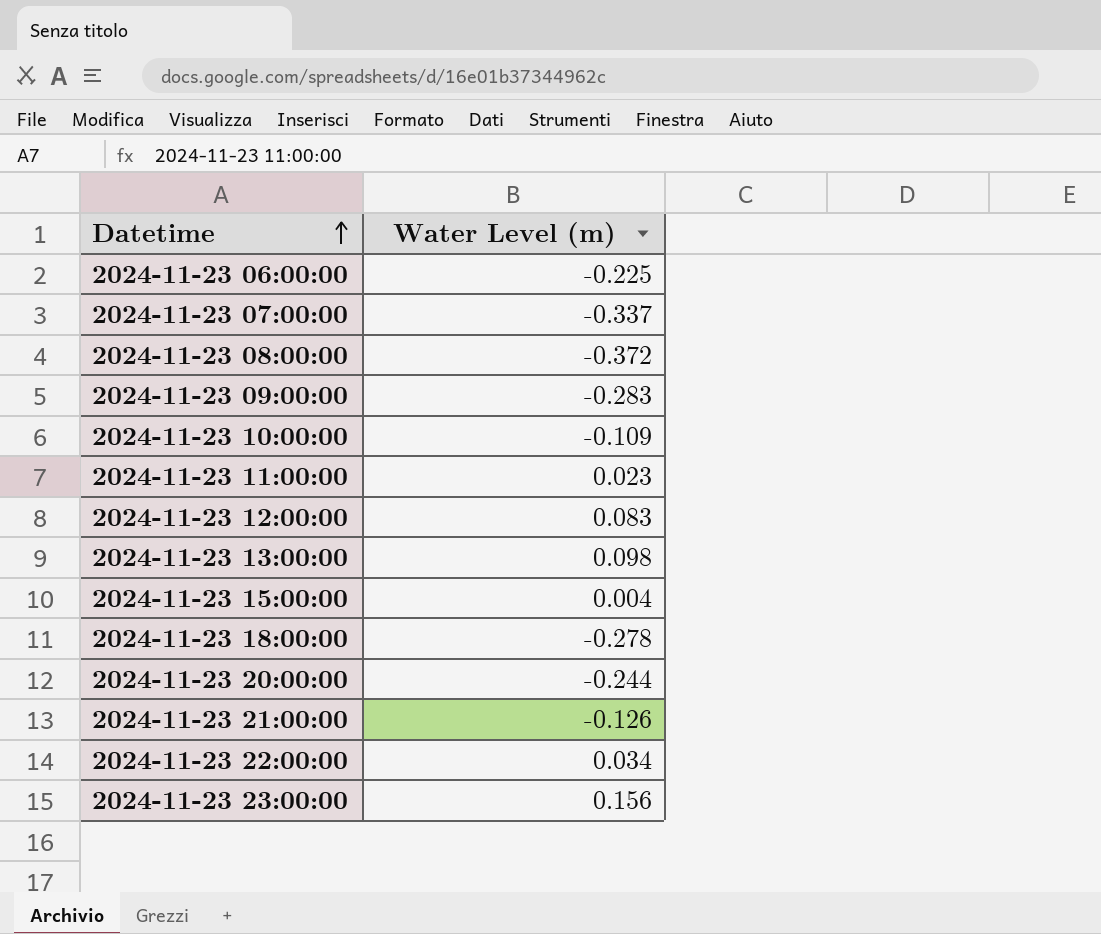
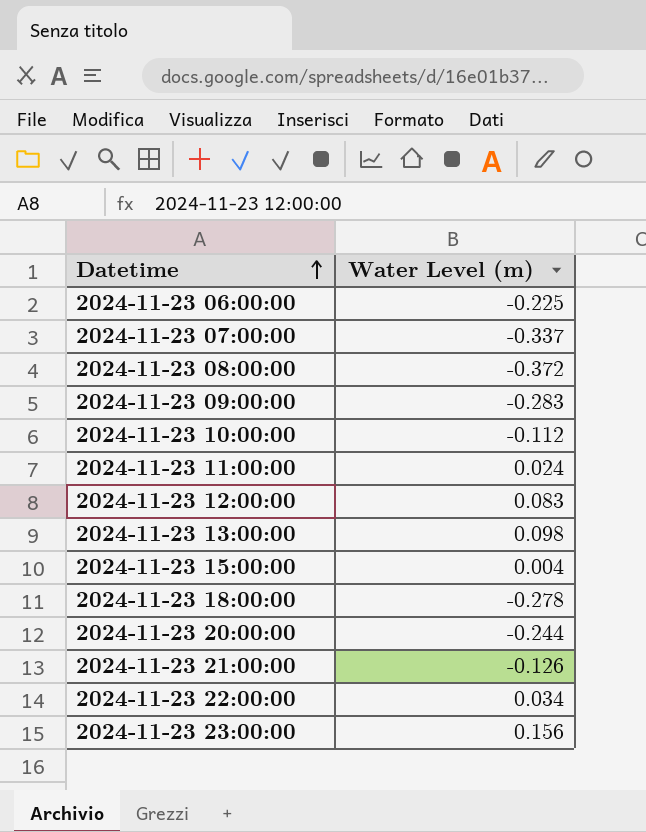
2024-11-23 10:00:00 | Water Level (m): -0.109 -> -0.112
2024-11-23 11:00:00 | Water Level (m): 0.023 -> 0.024

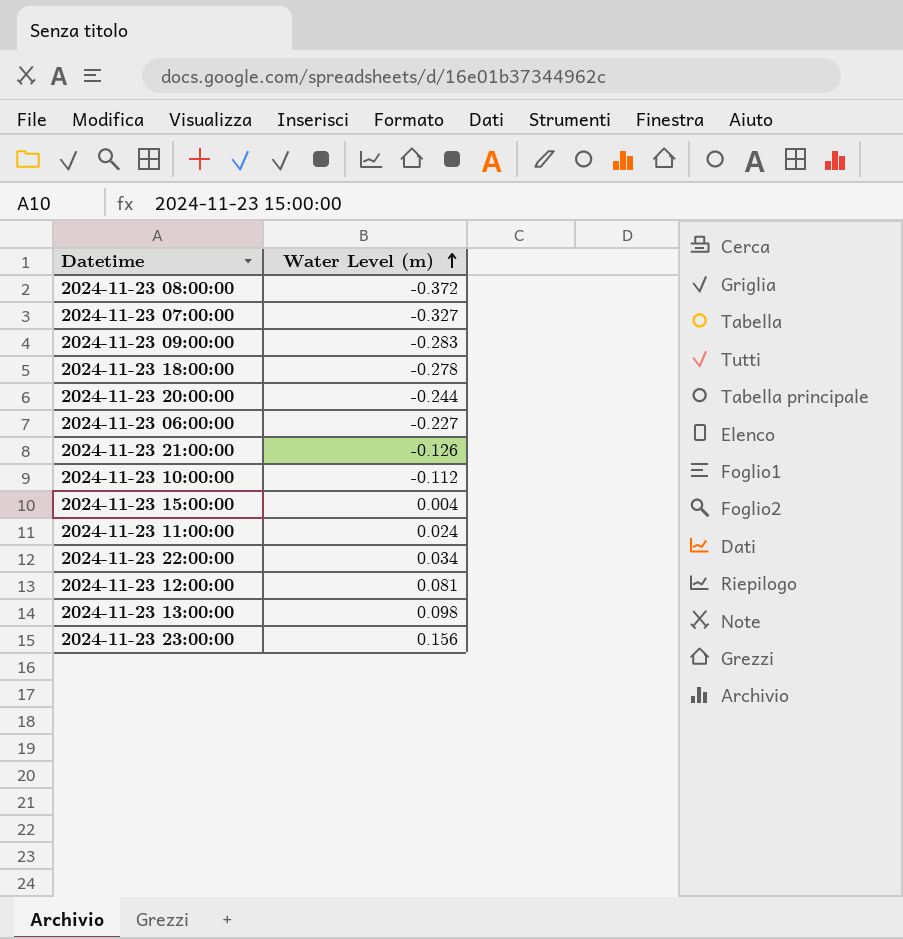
row order: Datetime ascending -> Water Level (m) ascending
2024-11-23 07:00:00 | Water Level (m): -0.337 -> -0.327
2024-11-23 06:00:00 | Water Level (m): -0.225 -> -0.227
2024-11-23 12:00:00 | Water Level (m): 0.083 -> 0.081

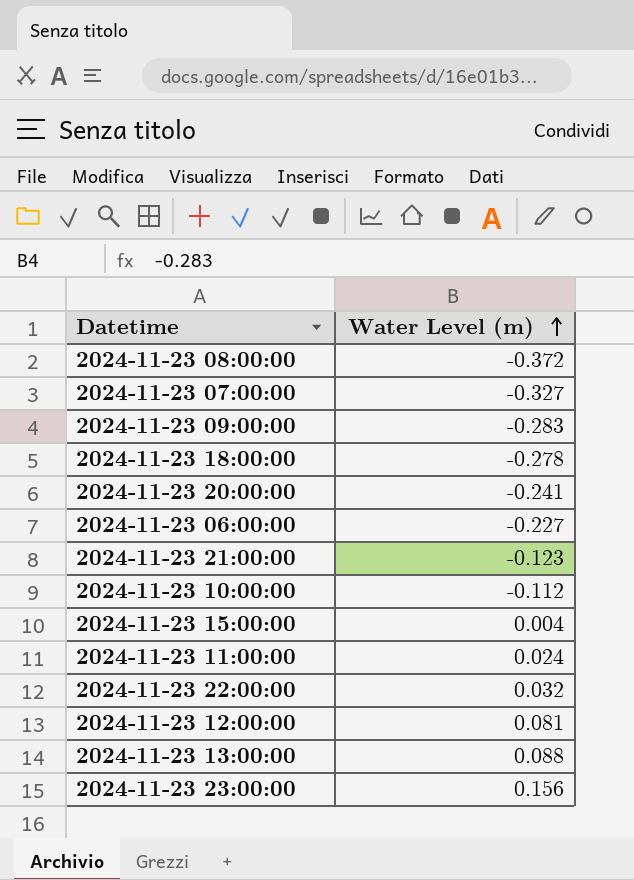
2024-11-23 20:00:00 | Water Level (m): -0.244 -> -0.241
2024-11-23 21:00:00 | Water Level (m): -0.126 -> -0.123
2024-11-23 22:00:00 | Water Level (m): 0.034 -> 0.032
2024-11-23 13:00:00 | Water Level (m): 0.098 -> 0.088

